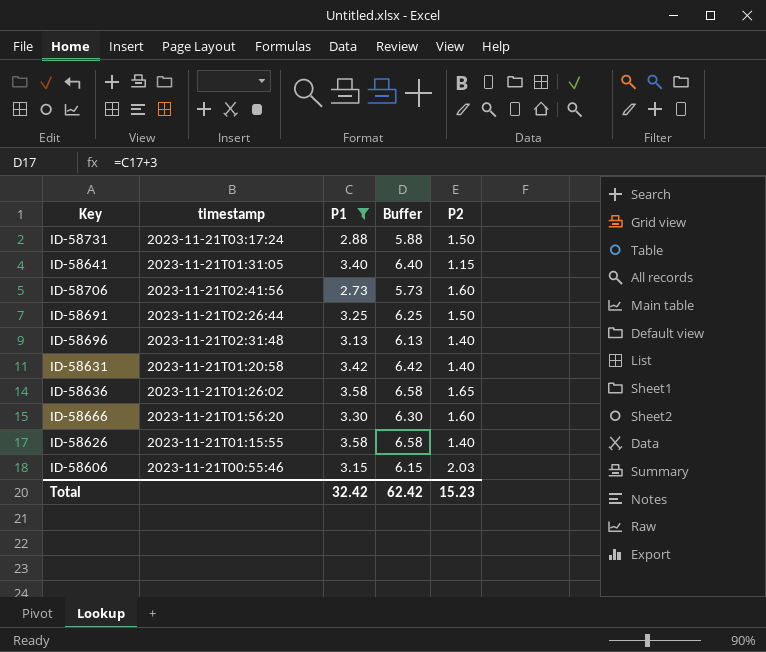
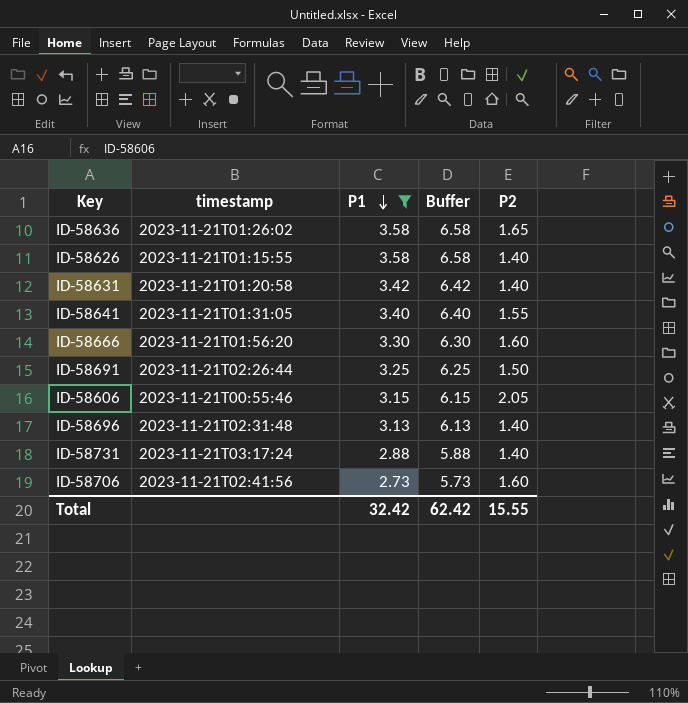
row order: none -> P1 descending
ID-58641 | P2: 1.15 -> 1.55
ID-58606 | P2: 2.03 -> 2.05
ID-58731 | P2: 1.50 -> 1.40
Total | P2: 15.23 -> 15.55

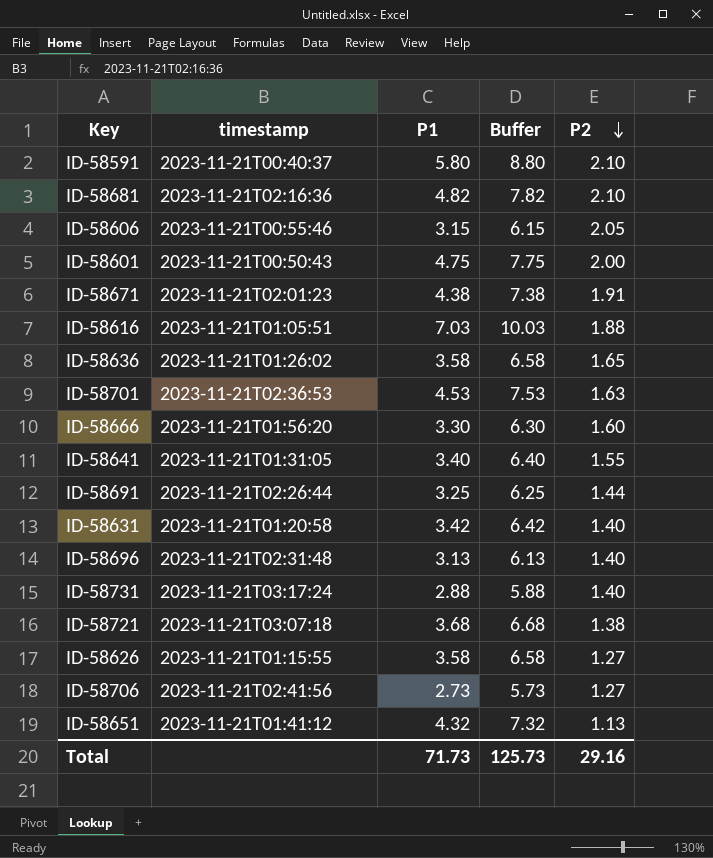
filter: P1 <= 3.58 -> none
row order: P1 descending -> P2 descending
ID-58691 | P2: 1.50 -> 1.44
ID-58626 | P2: 1.40 -> 1.27
ID-58706 | P2: 1.60 -> 1.27
Total | P1: 32.42 -> 71.73
Total | Buffer: 62.42 -> 125.73
Total | P2: 15.55 -> 29.16

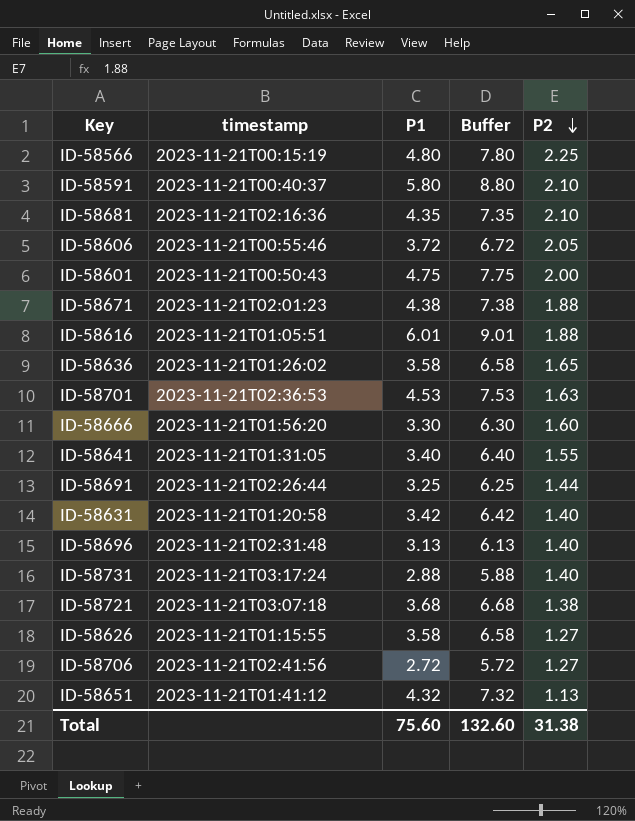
row ID-58566: none -> 2023-11-21T00:15:19 | 4.80 | 7.80 | 2.25
ID-58681 | P1: 4.82 -> 4.35
ID-58681 | Buffer: 7.82 -> 7.35
ID-58606 | P1: 3.15 -> 3.72
ID-58606 | Buffer: 6.15 -> 6.72
ID-58671 | P2: 1.91 -> 1.88
ID-58616 | P1: 7.03 -> 6.01
ID-58616 | Buffer: 10.03 -> 9.01
ID-58706 | P1: 2.73 -> 2.72
ID-58706 | Buffer: 5.73 -> 5.72
Total | P1: 71.73 -> 75.60
Total | Buffer: 125.73 -> 132.60
Total | P2: 29.16 -> 31.38

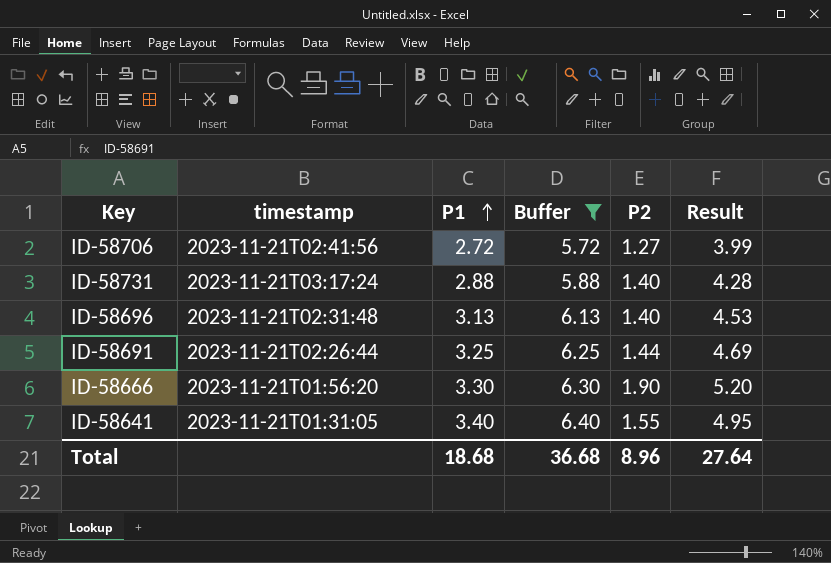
filter: none -> Buffer <= 6.40
row order: P2 descending -> P1 ascending
column Result | formula: none -> [P1] + [P2]
ID-58666 | P2: 1.60 -> 1.90
Total | P1: 75.60 -> 18.68
Total | Buffer: 132.60 -> 36.68
Total | P2: 31.38 -> 8.96

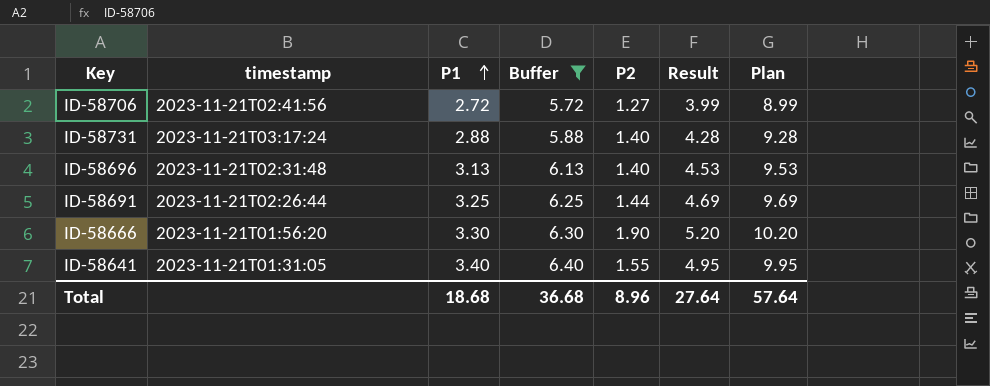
column Plan | formula: none -> [Result] + 5

